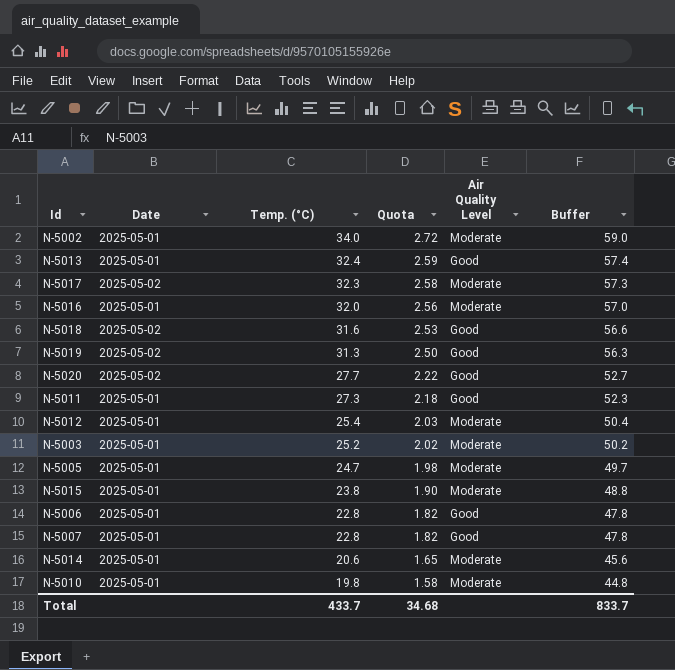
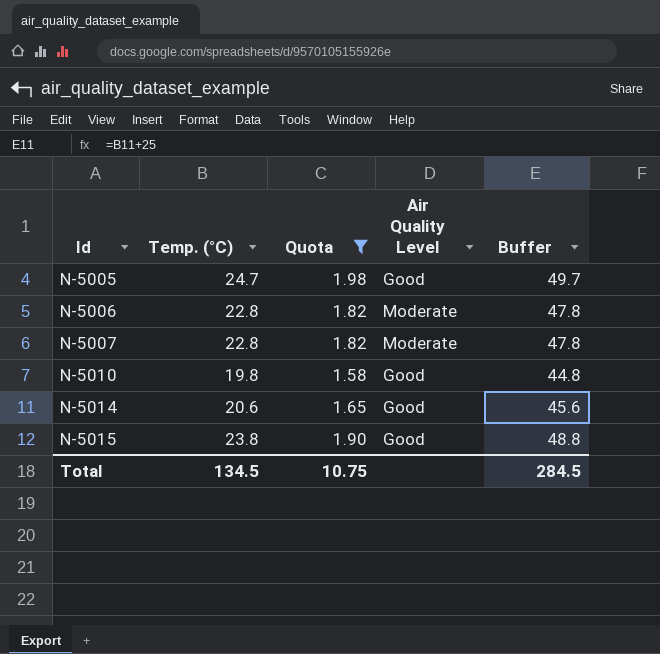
filter: none -> Quota <= 1.98
row order: Temp. (°C) descending -> Id ascending
column Date | position: 2 -> none
N-5005 | Air Quality Level: Moderate -> Good
N-5006 | Air Quality Level: Good -> Moderate
N-5007 | Air Quality Level: Good -> Moderate
N-5010 | Air Quality Level: Moderate -> Good
N-5014 | Air Quality Level: Moderate -> Good
N-5015 | Air Quality Level: Moderate -> Good
Total | Temp. (°C): 433.7 -> 134.5
Total | Quota: 34.68 -> 10.75
Total | Buffer: 833.7 -> 284.5

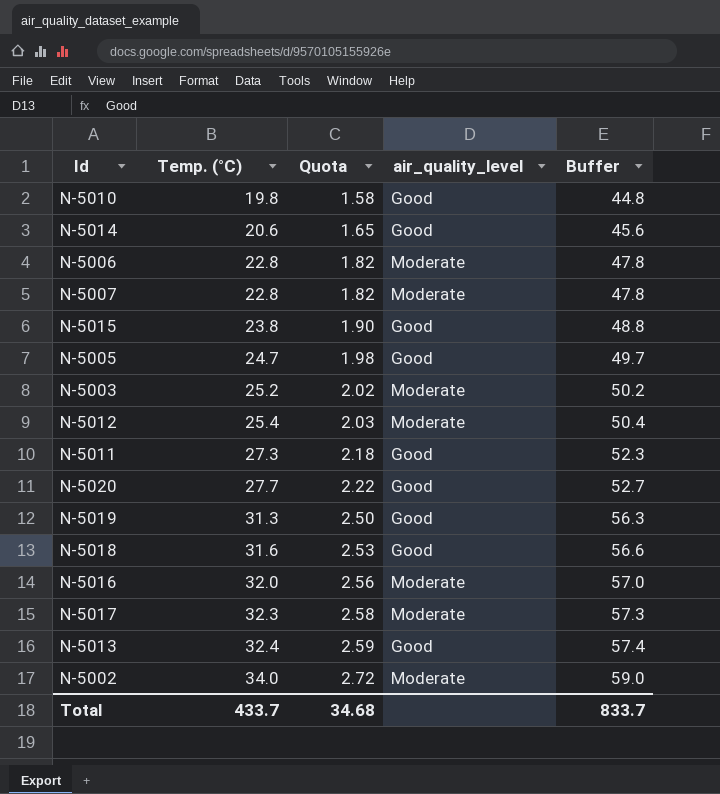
filter: Quota <= 1.98 -> none
row order: Id ascending -> Temp. (°C) ascending
column name: Air Quality Level -> air_quality_level
Total | Temp. (°C): 134.5 -> 433.7
Total | Quota: 10.75 -> 34.68
Total | Buffer: 284.5 -> 833.7

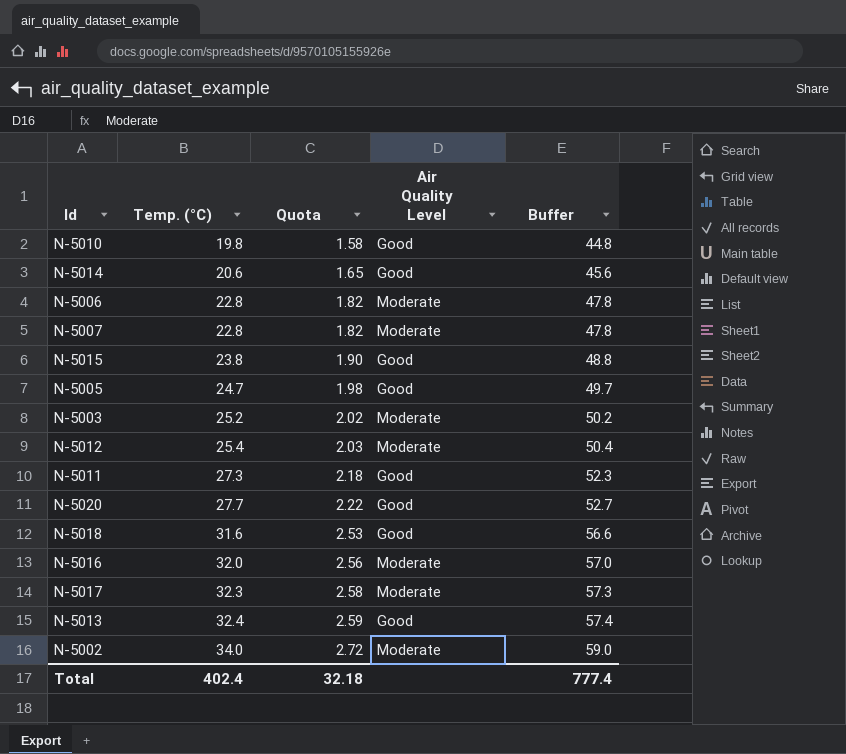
column name: air_quality_level -> Air Quality Level
row N-5019: 31.3 | 2.50 | Good | 56.3 -> none
Total | Temp. (°C): 433.7 -> 402.4
Total | Quota: 34.68 -> 32.18
Total | Buffer: 833.7 -> 777.4

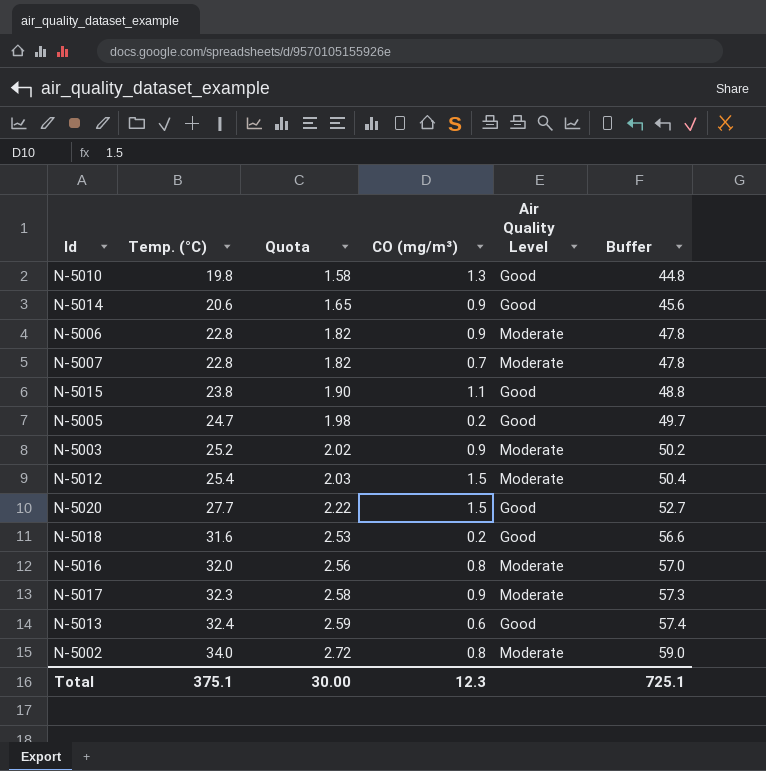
column CO (mg/m³) | position: none -> 4
row N-5011: 27.3 | 2.18 | Good | 52.3 -> none
Total | Temp. (°C): 402.4 -> 375.1
Total | Quota: 32.18 -> 30.00
Total | Buffer: 777.4 -> 725.1

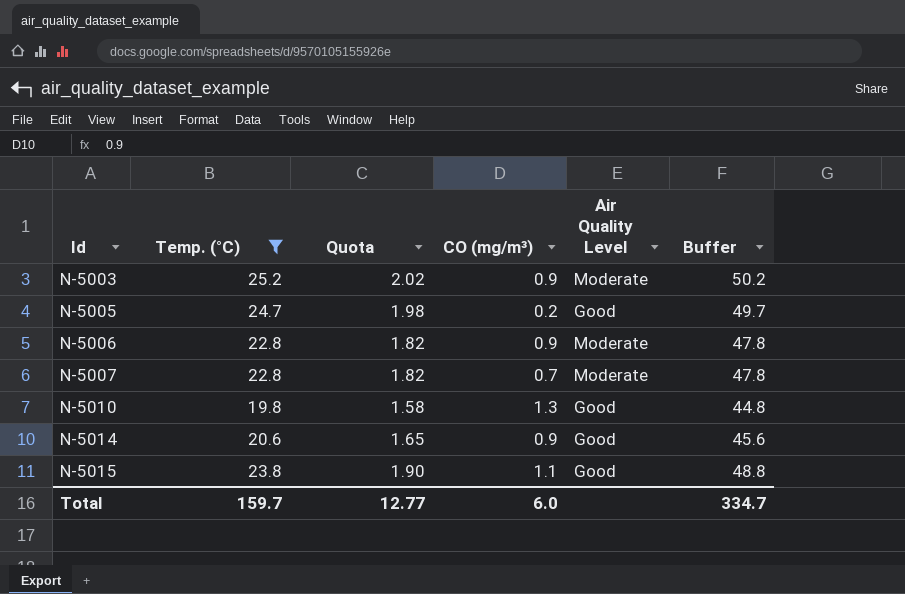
filter: none -> Temp. (°C) <= 25.2
row order: Temp. (°C) ascending -> Id ascending
Total | Temp. (°C): 375.1 -> 159.7
Total | Quota: 30.00 -> 12.77
Total | CO (mg/m³): 12.3 -> 6.0
Total | Buffer: 725.1 -> 334.7

